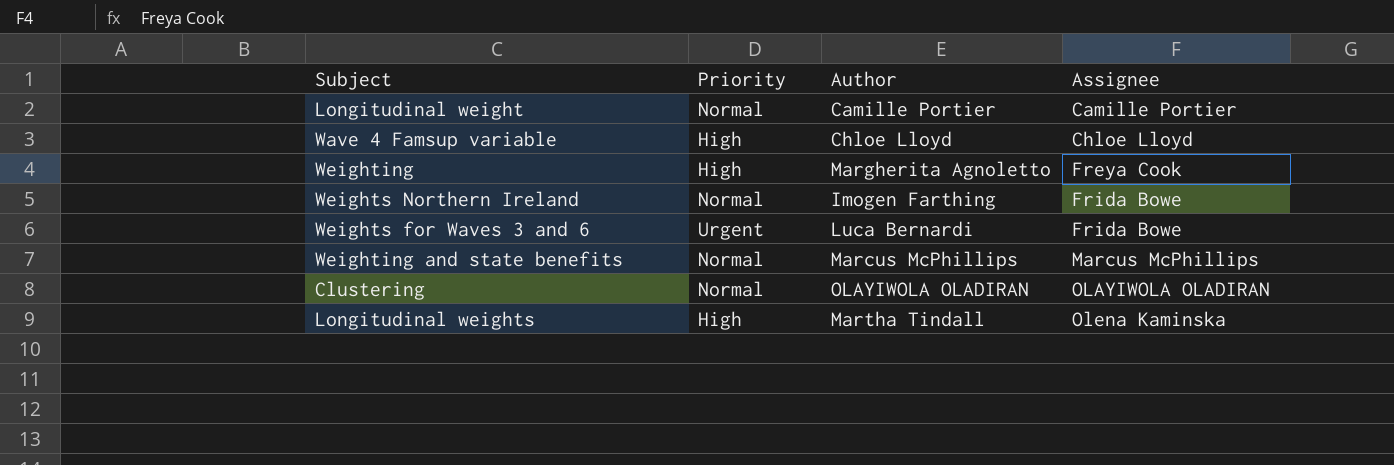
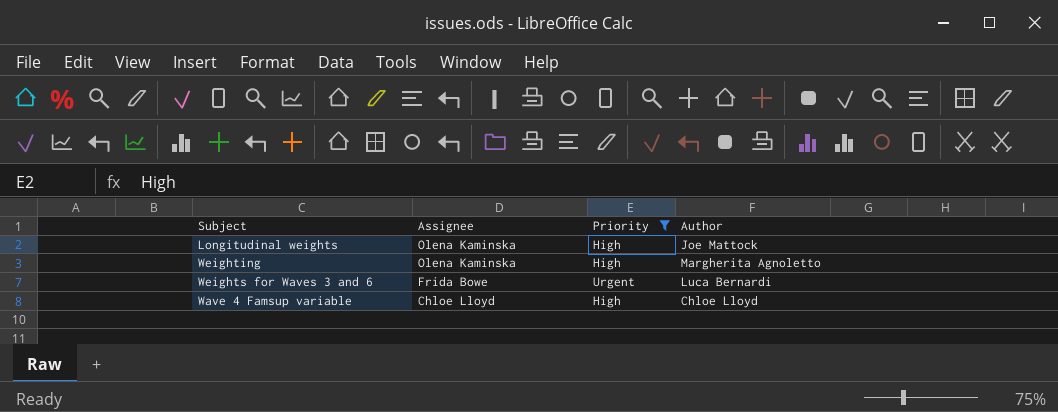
filter: none -> Priority != Normal
row order: Assignee ascending -> Assignee descending
column Assignee | position: 4 -> 2
Longitudinal weights | Author: Martha Tindall -> Joe Mattock
Weighting | Assignee: Freya Cook -> Olena Kaminska

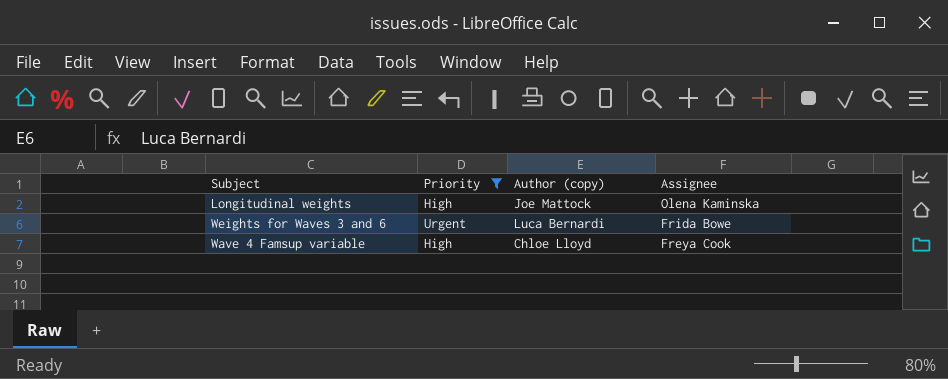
column name: Author -> Author (copy)
column Assignee | position: 2 -> 4
row Weighting: Olena Kaminska | High | Margherita Agnoletto -> none
Wave 4 Famsup variable | Assignee: Chloe Lloyd -> Freya Cook

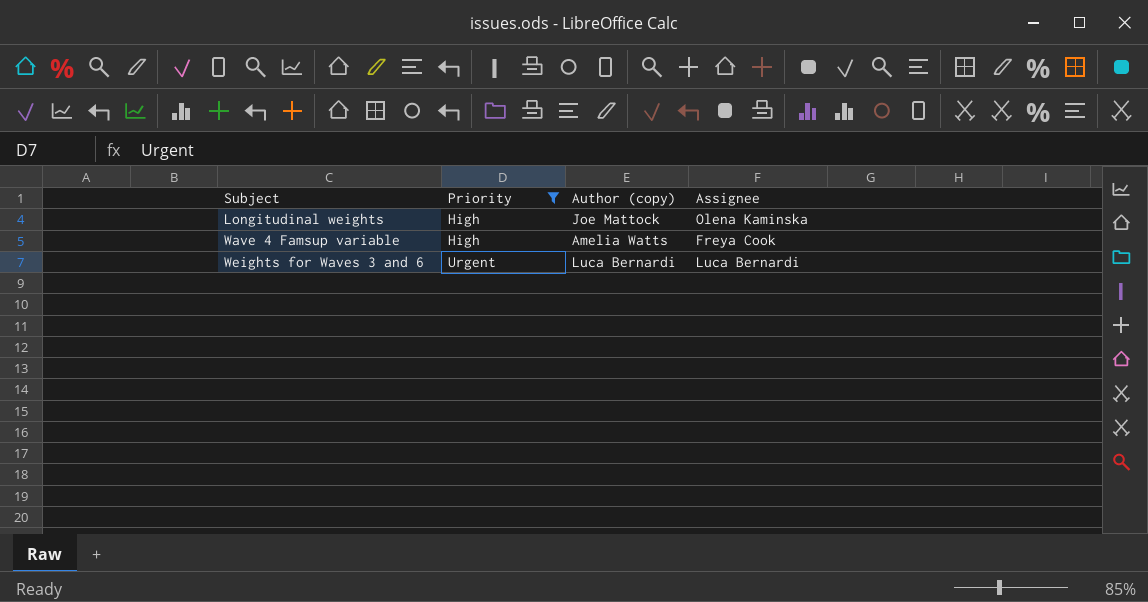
row order: Assignee descending -> Subject ascending
Wave 4 Famsup variable | Author (copy): Chloe Lloyd -> Amelia Watts
Weights for Waves 3 and 6 | Assignee: Frida Bowe -> Luca Bernardi

